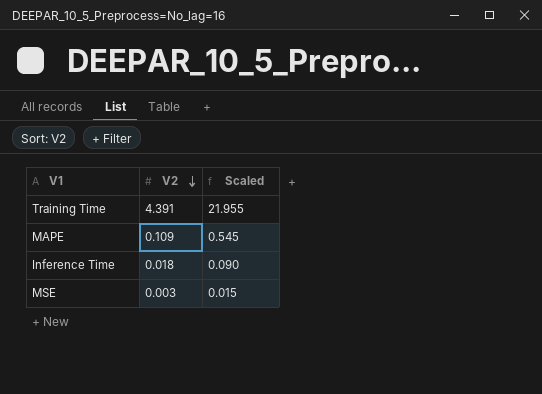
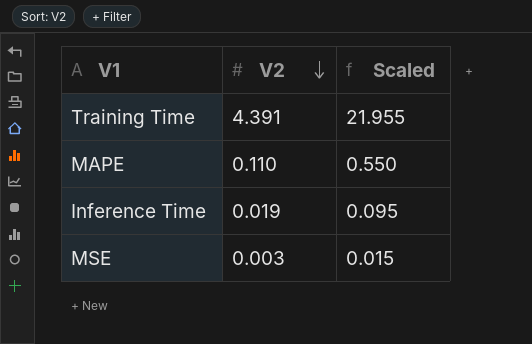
MAPE | V2: 0.109 -> 0.110
MAPE | Scaled: 0.545 -> 0.550
Inference Time | V2: 0.018 -> 0.019
Inference Time | Scaled: 0.090 -> 0.095

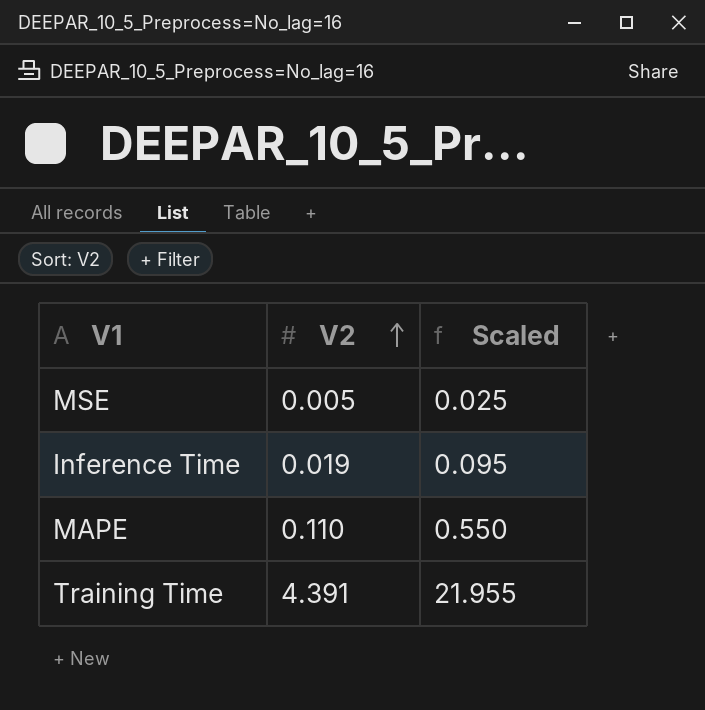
row order: V2 descending -> V2 ascending
MSE | V2: 0.003 -> 0.005
MSE | Scaled: 0.015 -> 0.025

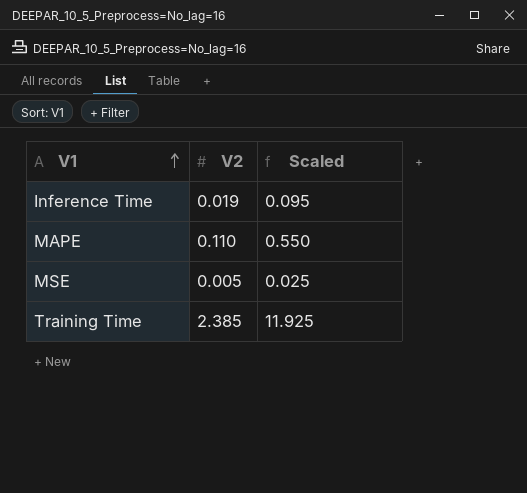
row order: V2 ascending -> V1 ascending
Training Time | V2: 4.391 -> 2.385
Training Time | Scaled: 21.955 -> 11.925

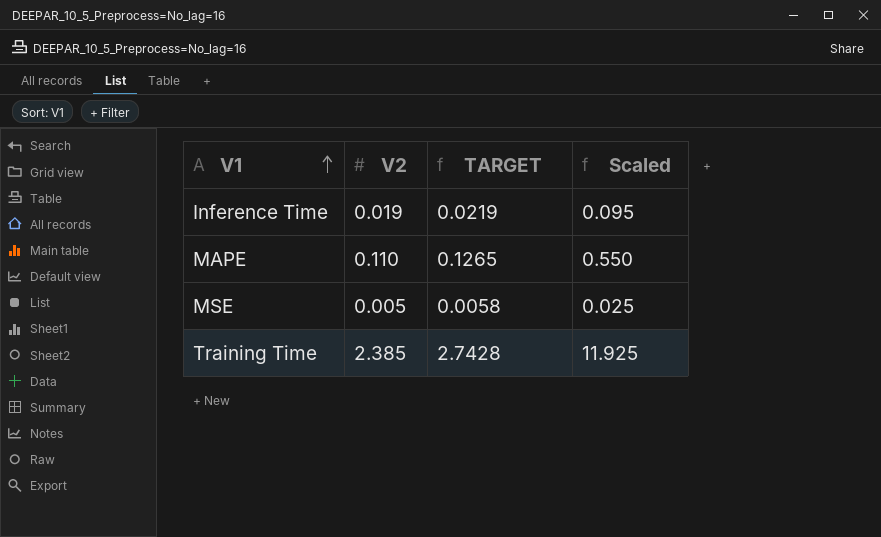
column TARGET | formula: none -> [V2] * 1.15

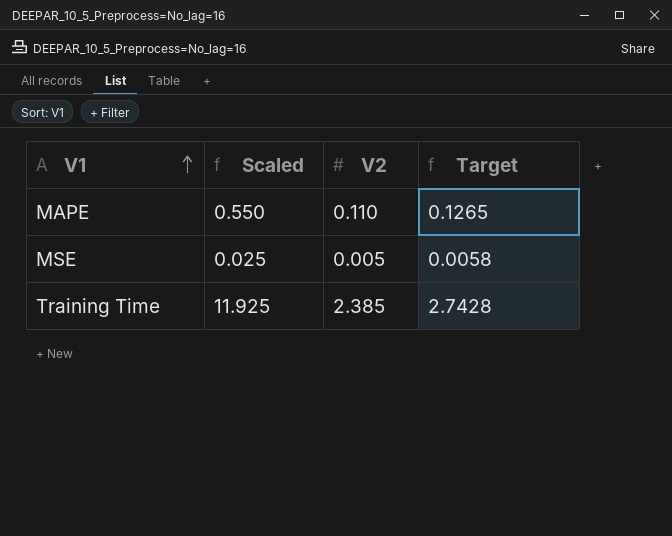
column Scaled | position: 4 -> 2
column name: TARGET -> Target
row Inference Time: 0.019 | 0.0219 | 0.095 -> none

